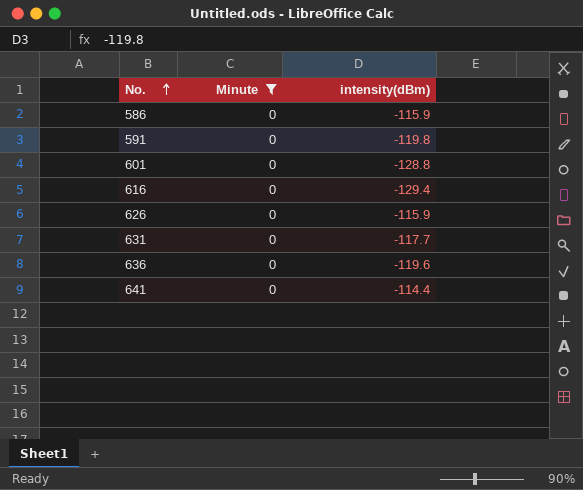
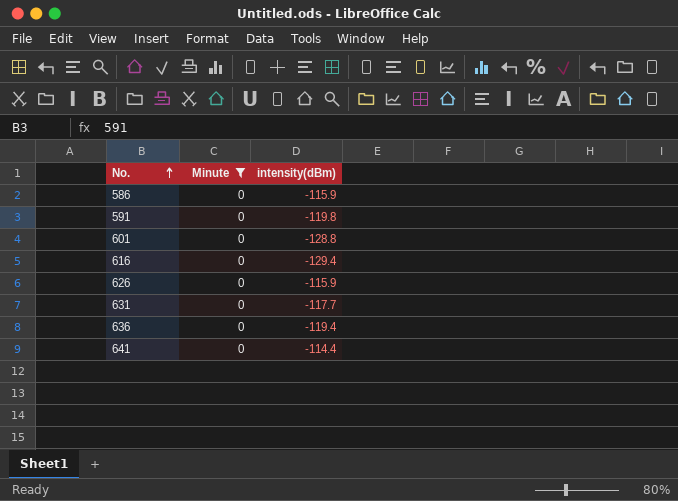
636 | intensity(dBm): -119.6 -> -119.4

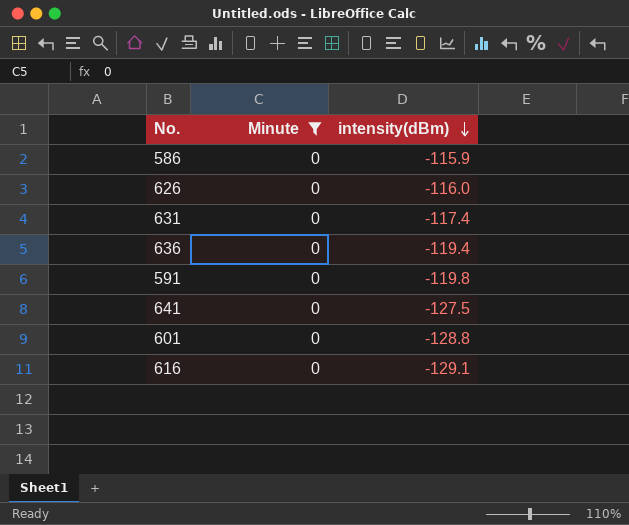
row order: No. ascending -> intensity(dBm) descending
626 | intensity(dBm): -115.9 -> -116.0
631 | intensity(dBm): -117.7 -> -117.4
641 | intensity(dBm): -114.4 -> -127.5
616 | intensity(dBm): -129.4 -> -129.1

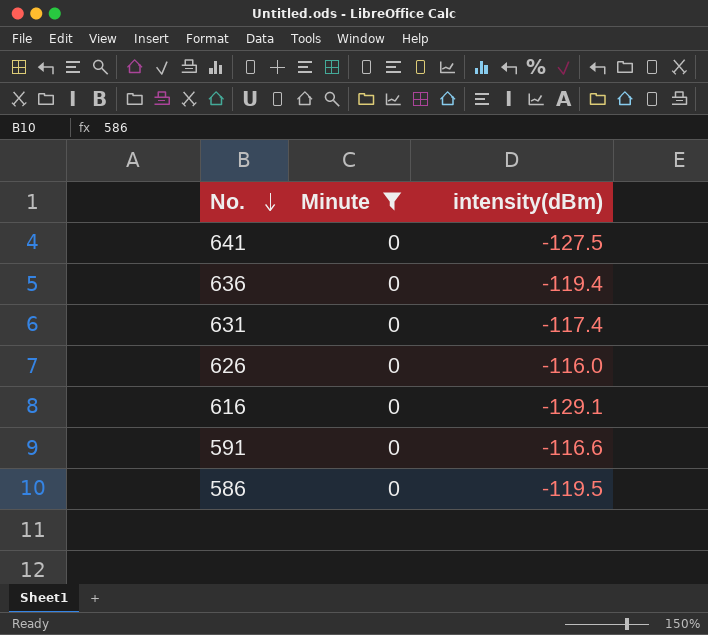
row order: intensity(dBm) descending -> No. descending
row 601: 0 | -128.8 -> none
591 | intensity(dBm): -119.8 -> -116.6
586 | intensity(dBm): -115.9 -> -119.5

